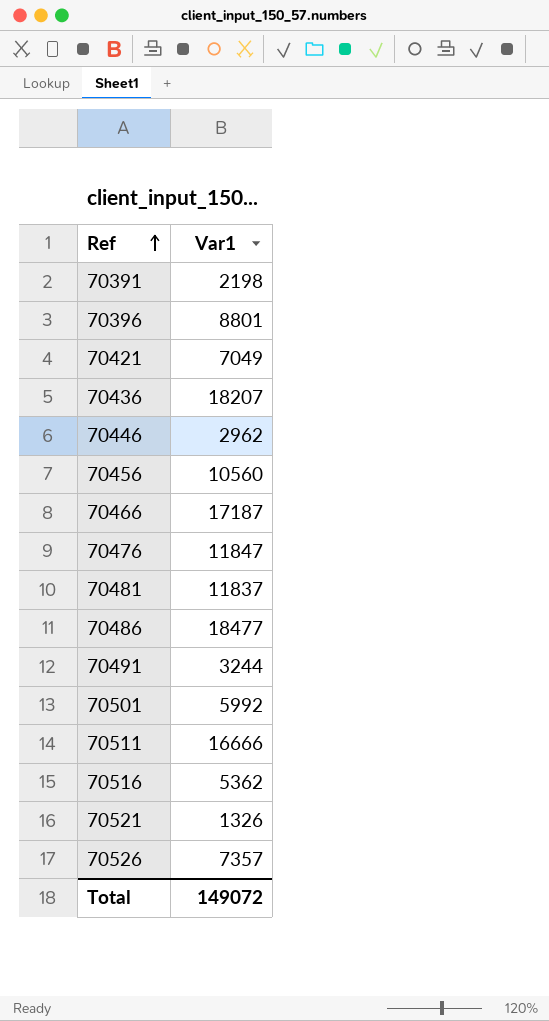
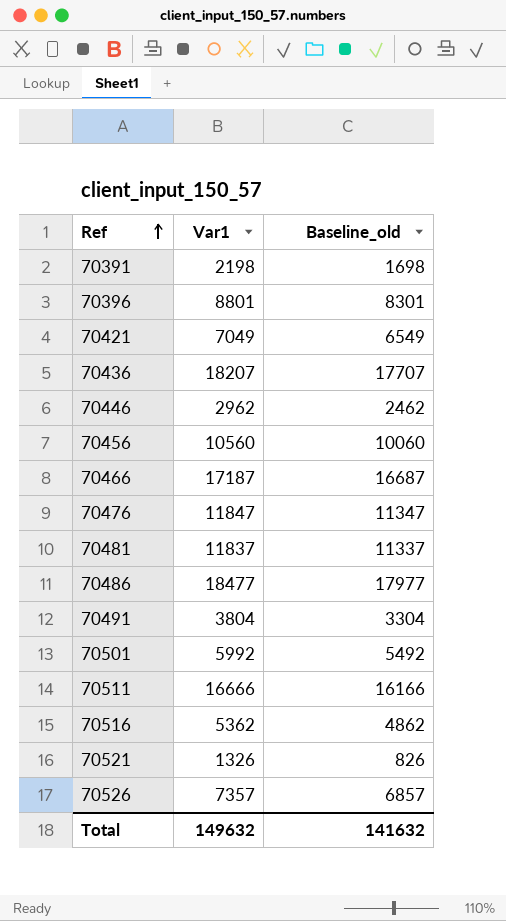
column Baseline_old | formula: none -> [Var1] - 500
70491 | Var1: 3244 -> 3804
Total | Var1: 149072 -> 149632

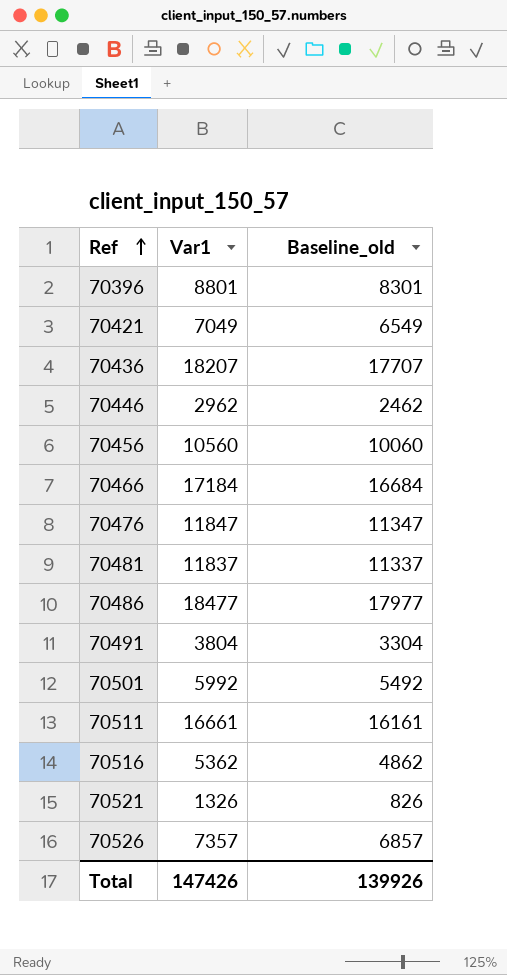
row 70391: 2198 | 1698 -> none
70466 | Var1: 17187 -> 17184
70466 | Baseline_old: 16687 -> 16684
70511 | Var1: 16666 -> 16661
70511 | Baseline_old: 16166 -> 16161
Total | Var1: 149632 -> 147426
Total | Baseline_old: 141632 -> 139926

